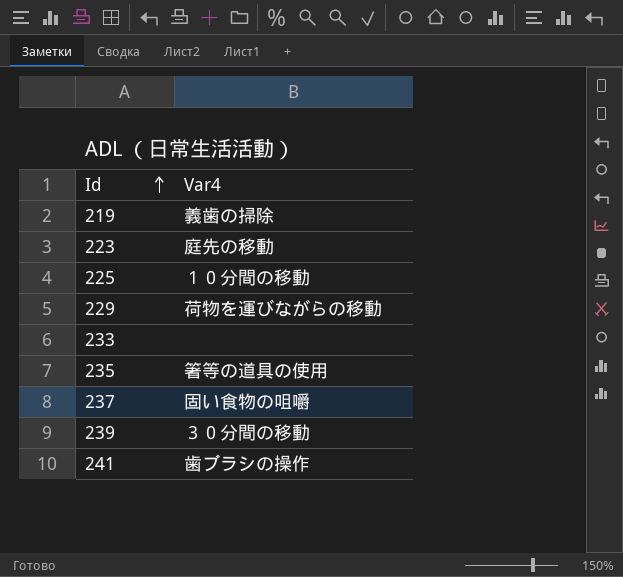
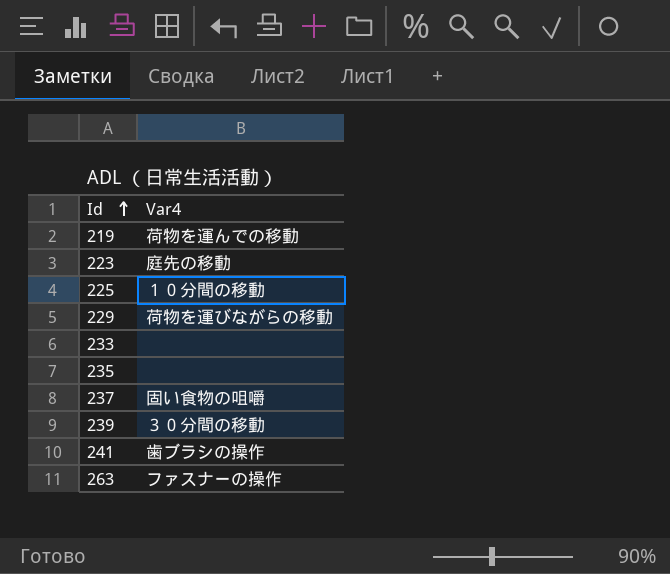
219 | Var4: 義歯の掃除 -> 荷物を運んでの移動
235 | Var4: 箸等の道具の使用 -> none
row 263: none -> ファスナーの操作

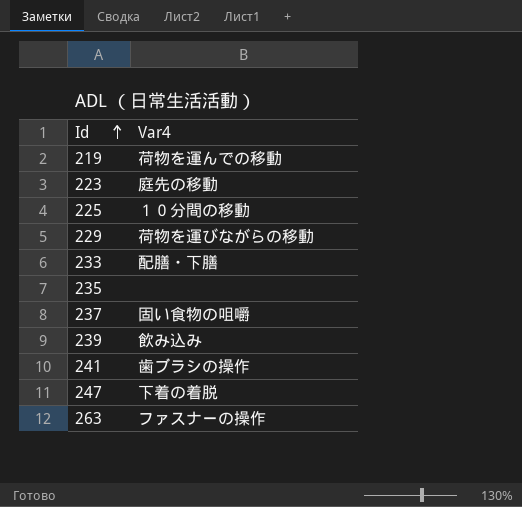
233 | Var4: none -> 配膳・下膳
239 | Var4: ３０分間の移動 -> 飲み込み
row 247: none -> 下着の着脱

